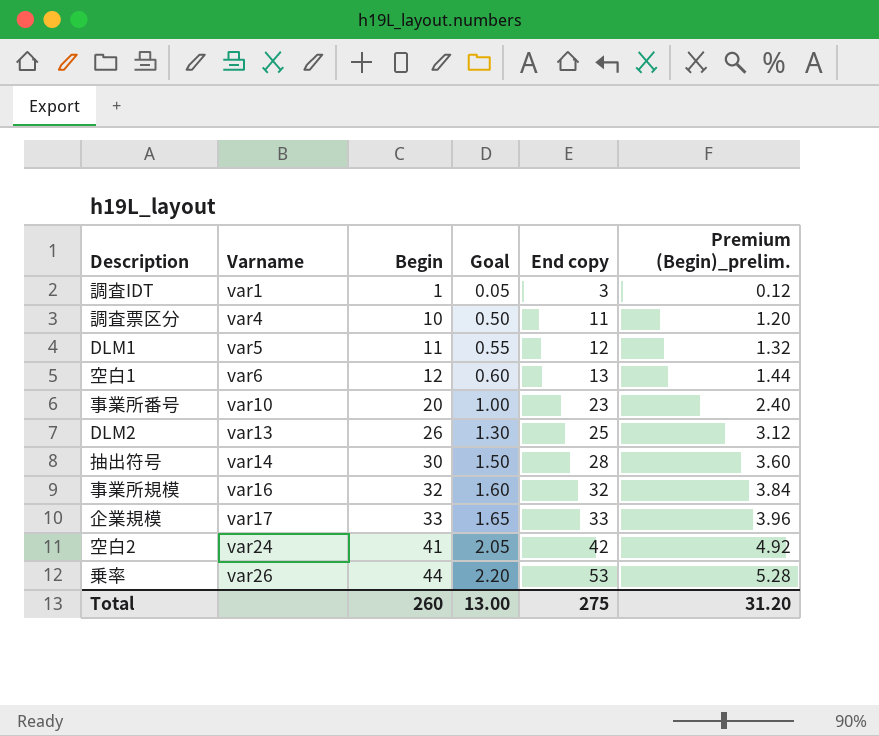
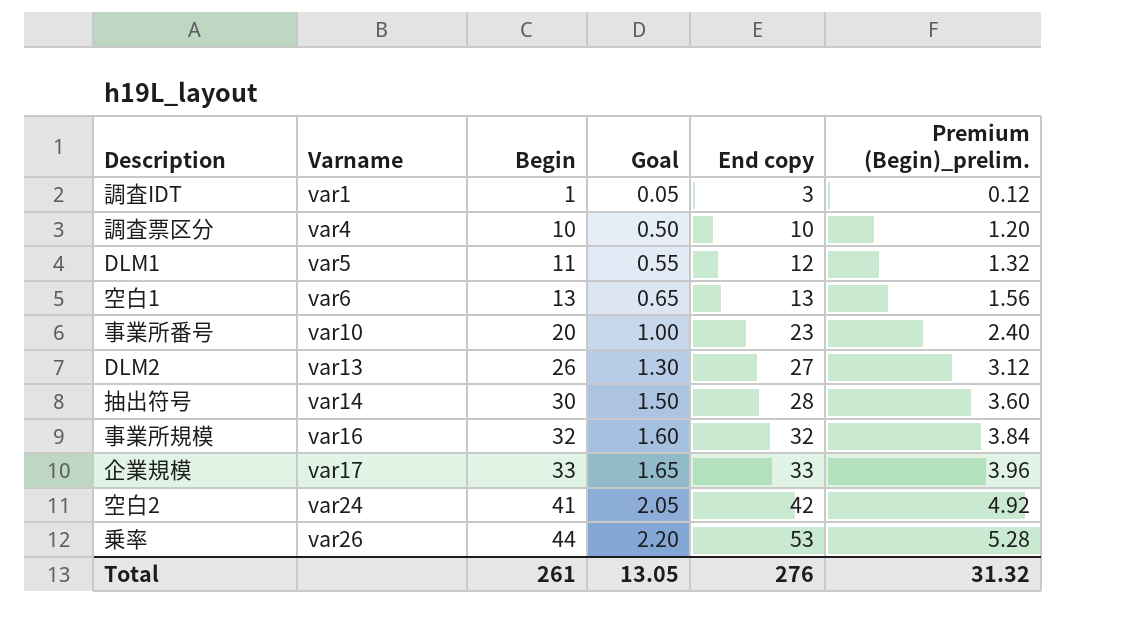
調査票区分 | End copy: 11 -> 10
空白1 | Begin: 12 -> 13
空白1 | Goal: 0.60 -> 0.65
空白1 | Premium (Begin)_prelim.: 1.44 -> 1.56
DLM2 | End copy: 25 -> 27
Total | Begin: 260 -> 261
Total | Goal: 13.00 -> 13.05
Total | End copy: 275 -> 276
Total | Premium (Begin)_prelim.: 31.20 -> 31.32

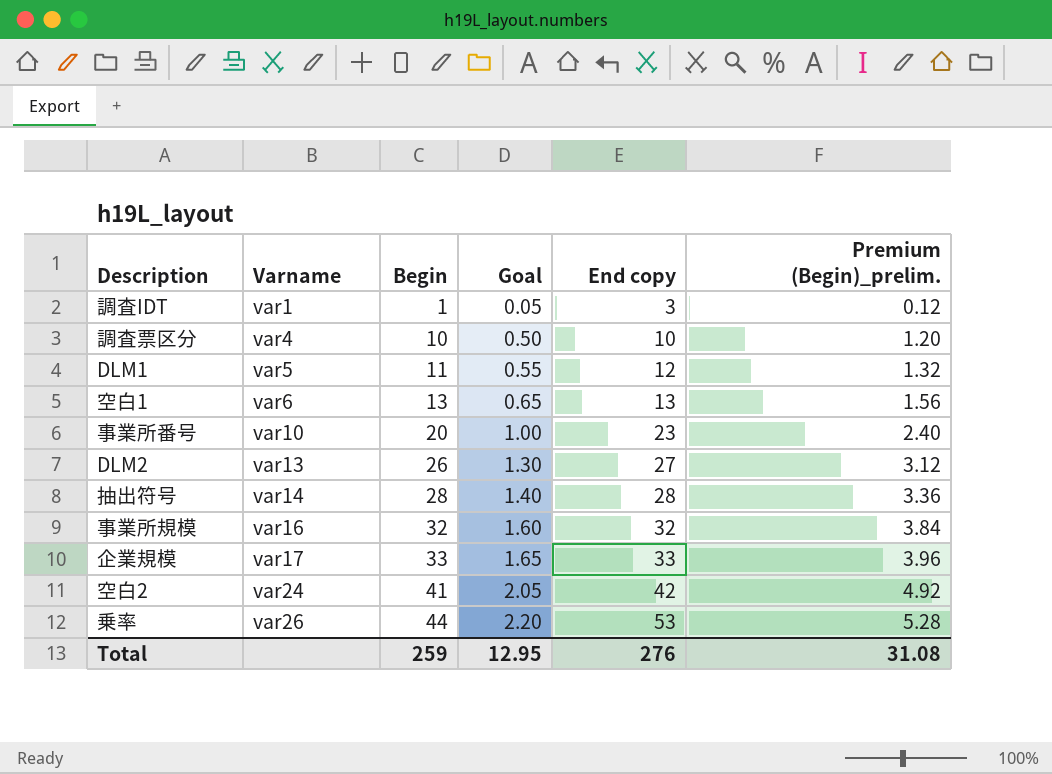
抽出符号 | Begin: 30 -> 28
抽出符号 | Goal: 1.50 -> 1.40
抽出符号 | Premium (Begin)_prelim.: 3.60 -> 3.36
Total | Begin: 261 -> 259
Total | Goal: 13.05 -> 12.95
Total | Premium (Begin)_prelim.: 31.32 -> 31.08

